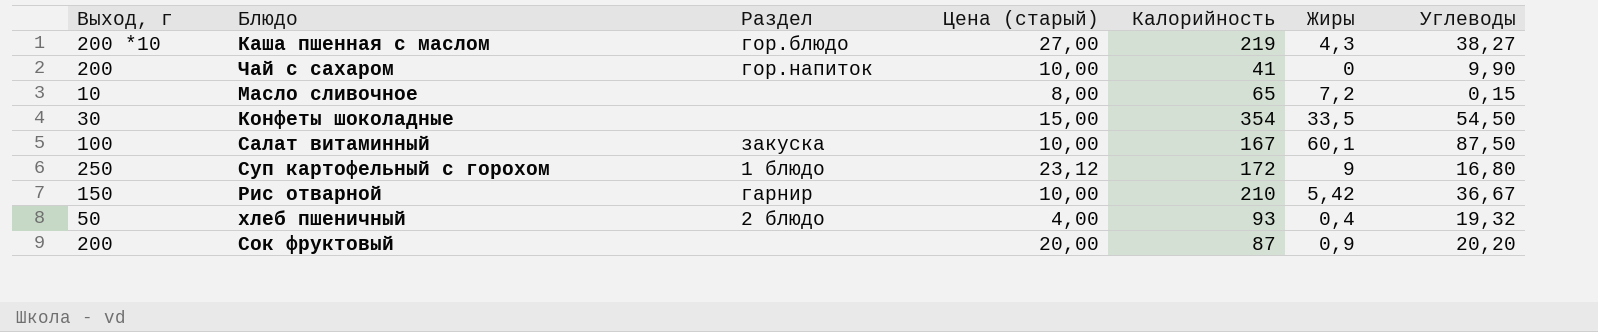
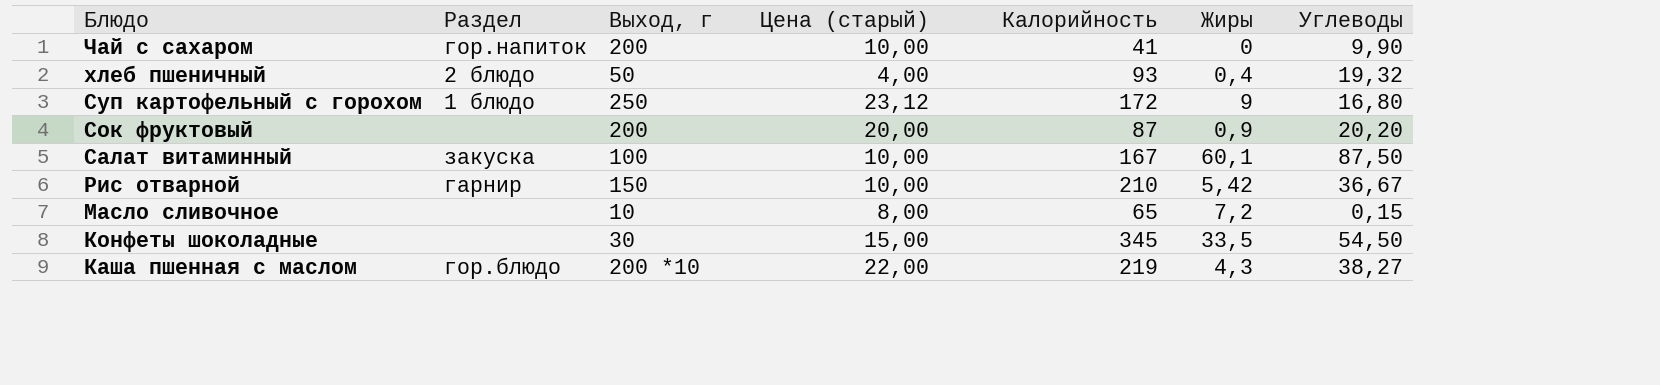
row order: none -> Блюдо descending
column Выход, г | position: 1 -> 3
Конфеты шоколадные | Калорийность: 354 -> 345
Каша пшенная с маслом | Цена (старый): 27,00 -> 22,00

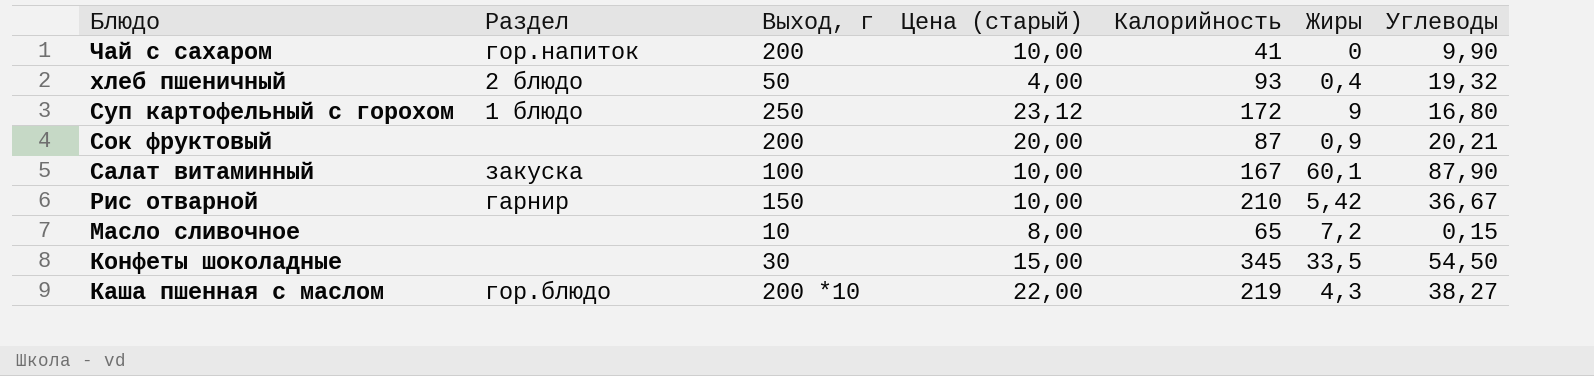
Сок фруктовый | Углеводы: 20,20 -> 20,21
Салат витаминный | Углеводы: 87,50 -> 87,90

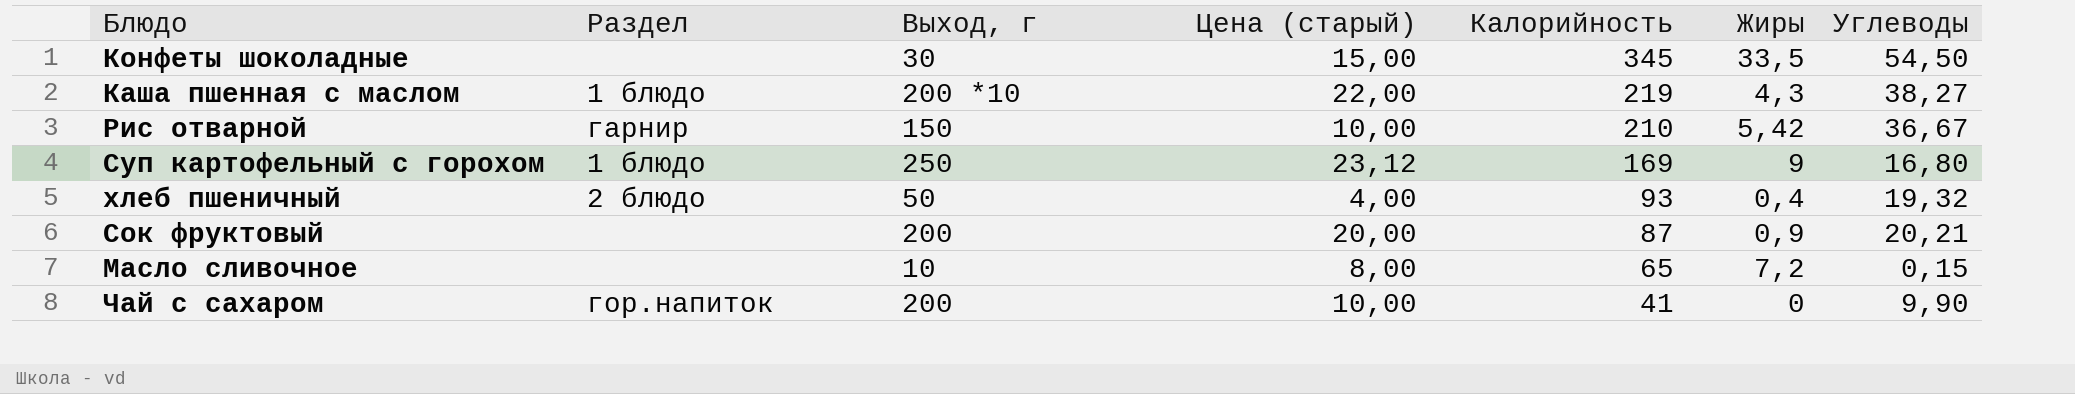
row order: Блюдо descending -> Калорийность descending
row Салат витаминный: закуска | 100 | 10,00 | 167 | 60,1 | 87,90 -> none
Каша пшенная с маслом | Раздел: гор.блюдо -> 1 блюдо
Суп картофельный с горохом | Калорийность: 172 -> 169

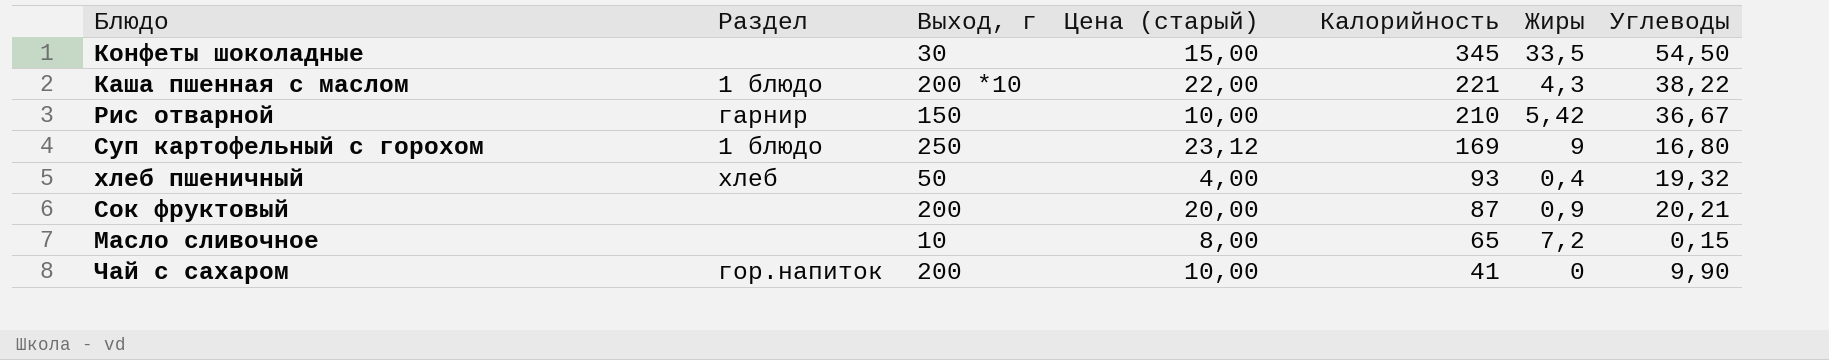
Каша пшенная с маслом | Калорийность: 219 -> 221
Каша пшенная с маслом | Углеводы: 38,27 -> 38,22
хлеб пшеничный | Раздел: 2 блюдо -> хлеб

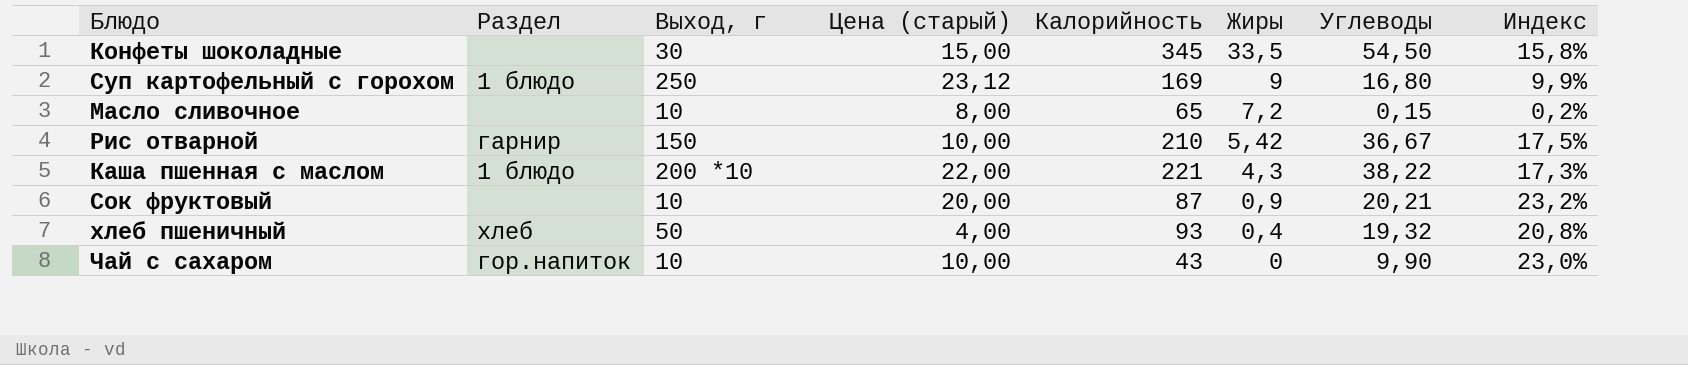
row order: Калорийность descending -> Жиры descending
column Индекс | formula: none -> [Углеводы] / [Калорийность]
Сок фруктовый | Выход, г: 200 -> 10
Чай с сахаром | Выход, г: 200 -> 10
Чай с сахаром | Калорийность: 41 -> 43

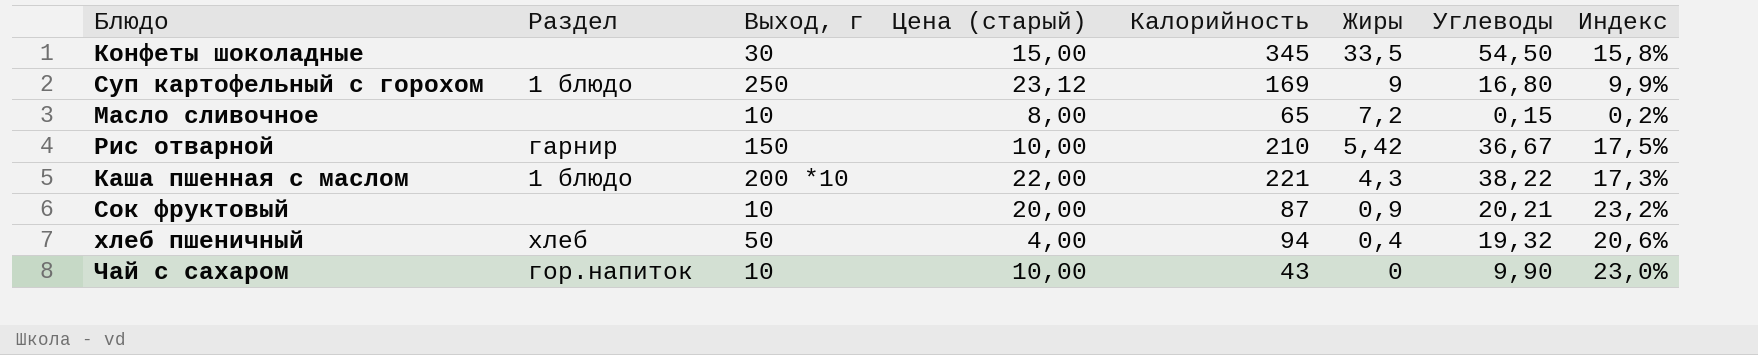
хлеб пшеничный | Калорийность: 93 -> 94
хлеб пшеничный | Индекс: 20,8% -> 20,6%

